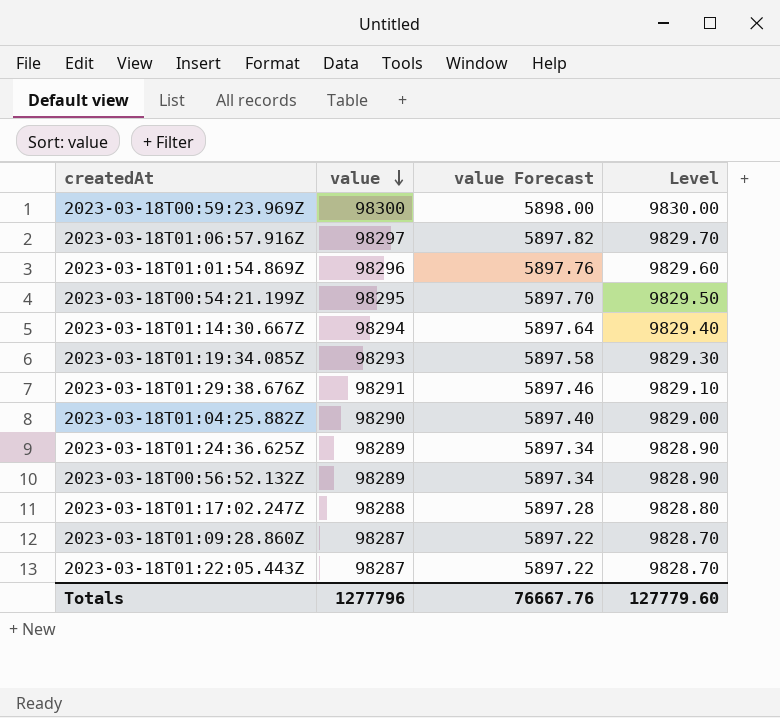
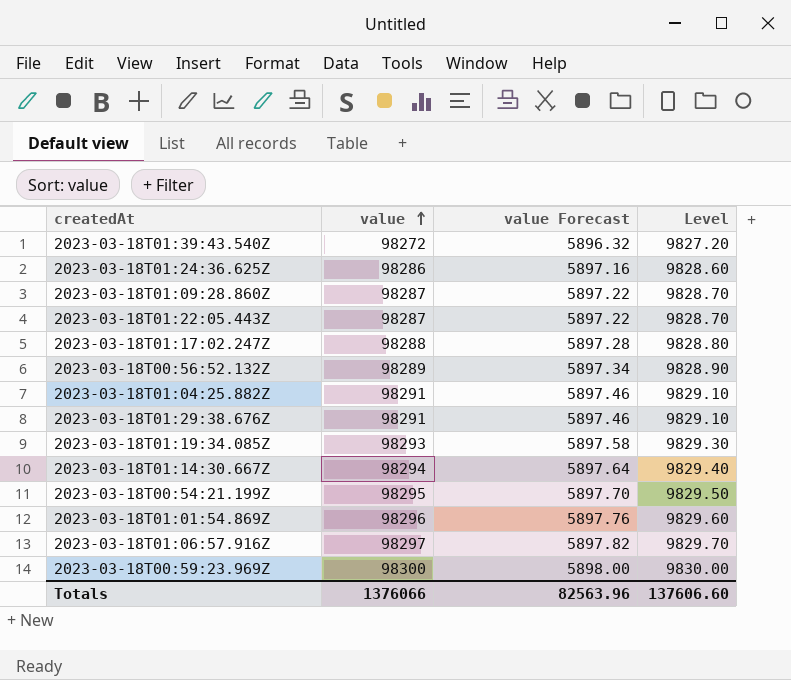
row order: value descending -> value ascending
row 2023-03-18T01:39:43.540Z: none -> 98272 | 5896.32 | 9827.20
2023-03-18T01:24:36.625Z | value: 98289 -> 98286
2023-03-18T01:24:36.625Z | value Forecast: 5897.34 -> 5897.16
2023-03-18T01:24:36.625Z | Level: 9828.90 -> 9828.60
2023-03-18T01:04:25.882Z | value: 98290 -> 98291
2023-03-18T01:04:25.882Z | value Forecast: 5897.40 -> 5897.46
2023-03-18T01:04:25.882Z | Level: 9829.00 -> 9829.10
Totals | value: 1277796 -> 1376066
Totals | value Forecast: 76667.76 -> 82563.96
Totals | Level: 127779.60 -> 137606.60

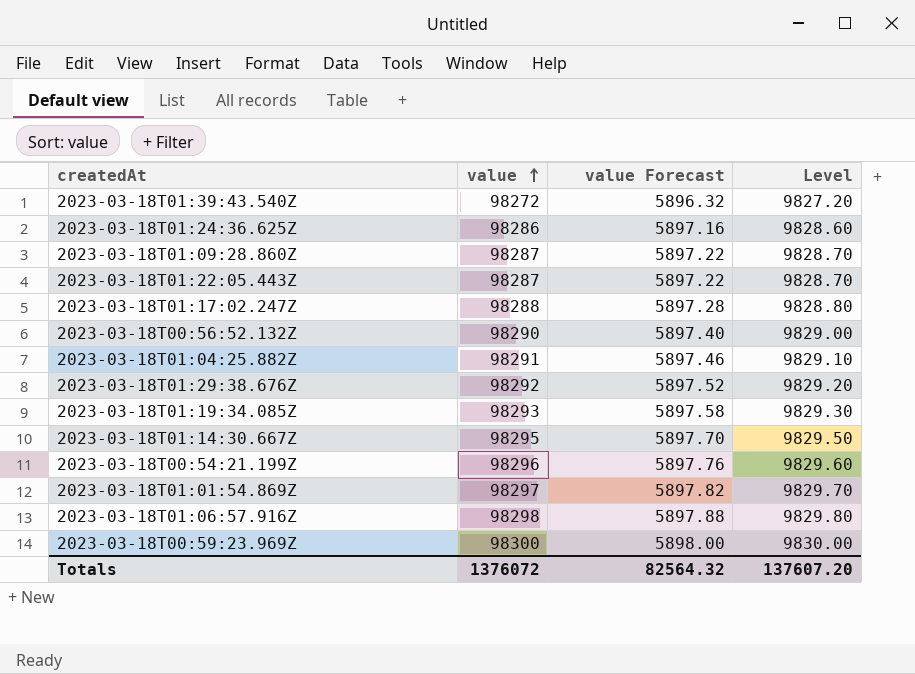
2023-03-18T00:56:52.132Z | value: 98289 -> 98290
2023-03-18T00:56:52.132Z | value Forecast: 5897.34 -> 5897.40
2023-03-18T00:56:52.132Z | Level: 9828.90 -> 9829.00
2023-03-18T01:29:38.676Z | value: 98291 -> 98292
2023-03-18T01:29:38.676Z | value Forecast: 5897.46 -> 5897.52
2023-03-18T01:29:38.676Z | Level: 9829.10 -> 9829.20
2023-03-18T01:14:30.667Z | value: 98294 -> 98295
2023-03-18T01:14:30.667Z | value Forecast: 5897.64 -> 5897.70
2023-03-18T01:14:30.667Z | Level: 9829.40 -> 9829.50
2023-03-18T00:54:21.199Z | value: 98295 -> 98296
2023-03-18T00:54:21.199Z | value Forecast: 5897.70 -> 5897.76
2023-03-18T00:54:21.199Z | Level: 9829.50 -> 9829.60
2023-03-18T01:01:54.869Z | value: 98296 -> 98297
2023-03-18T01:01:54.869Z | value Forecast: 5897.76 -> 5897.82
2023-03-18T01:01:54.869Z | Level: 9829.60 -> 9829.70
2023-03-18T01:06:57.916Z | value: 98297 -> 98298
2023-03-18T01:06:57.916Z | value Forecast: 5897.82 -> 5897.88
2023-03-18T01:06:57.916Z | Level: 9829.70 -> 9829.80
Totals | value: 1376066 -> 1376072
Totals | value Forecast: 82563.96 -> 82564.32
Totals | Level: 137606.60 -> 137607.20

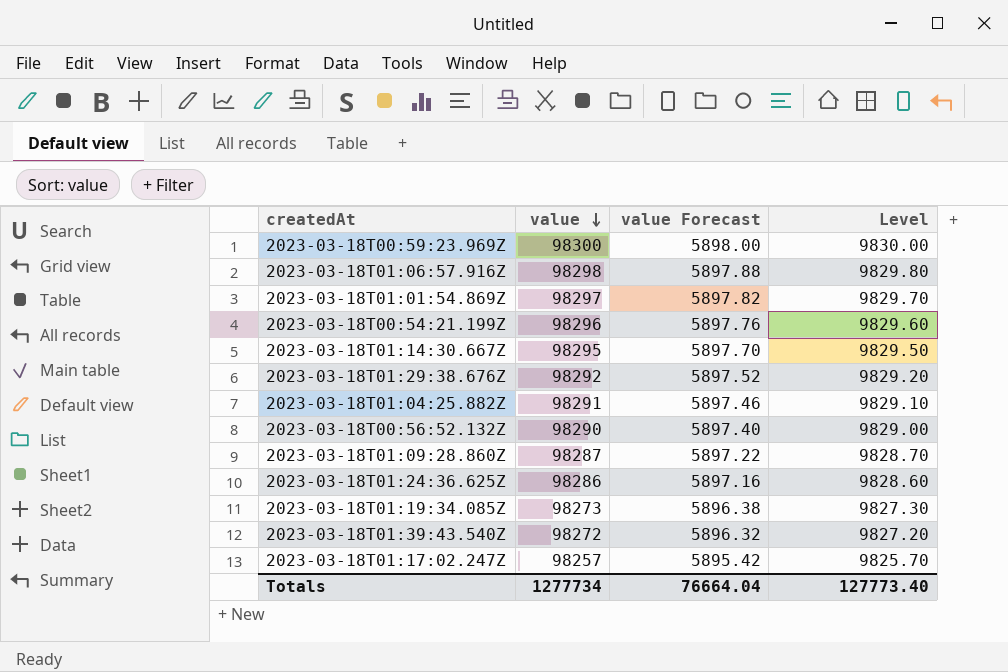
row order: value ascending -> value descending
row 2023-03-18T01:22:05.443Z: 98287 | 5897.22 | 9828.70 -> none
2023-03-18T01:19:34.085Z | value: 98293 -> 98273
2023-03-18T01:19:34.085Z | value Forecast: 5897.58 -> 5896.38
2023-03-18T01:19:34.085Z | Level: 9829.30 -> 9827.30
2023-03-18T01:17:02.247Z | value: 98288 -> 98257
2023-03-18T01:17:02.247Z | value Forecast: 5897.28 -> 5895.42
2023-03-18T01:17:02.247Z | Level: 9828.80 -> 9825.70
Totals | value: 1376072 -> 1277734
Totals | value Forecast: 82564.32 -> 76664.04
Totals | Level: 137607.20 -> 127773.40

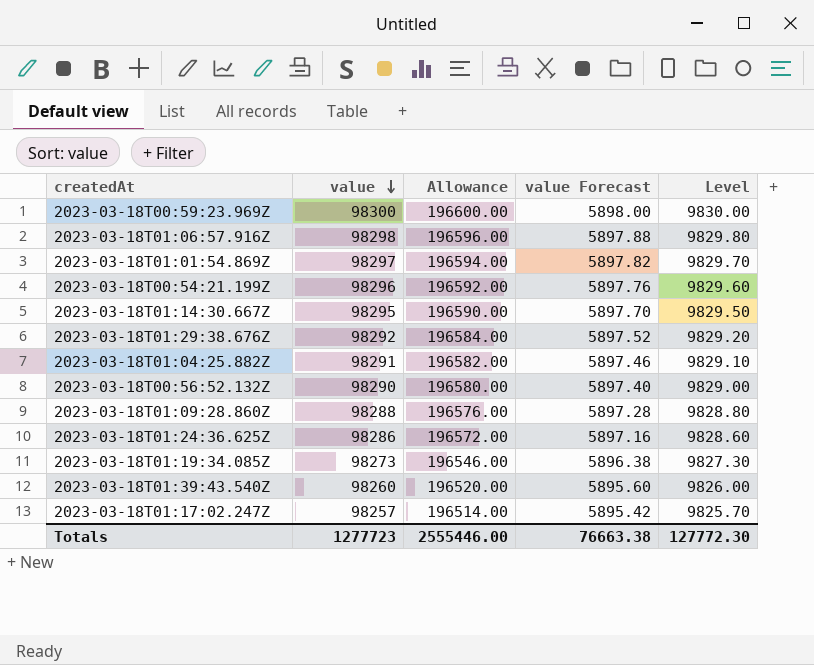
column Allowance | formula: none -> [value] * 2
2023-03-18T01:09:28.860Z | value: 98287 -> 98288
2023-03-18T01:09:28.860Z | value Forecast: 5897.22 -> 5897.28
2023-03-18T01:09:28.860Z | Level: 9828.70 -> 9828.80
2023-03-18T01:39:43.540Z | value: 98272 -> 98260
2023-03-18T01:39:43.540Z | value Forecast: 5896.32 -> 5895.60
2023-03-18T01:39:43.540Z | Level: 9827.20 -> 9826.00
Totals | value: 1277734 -> 1277723
Totals | value Forecast: 76664.04 -> 76663.38
Totals | Level: 127773.40 -> 127772.30

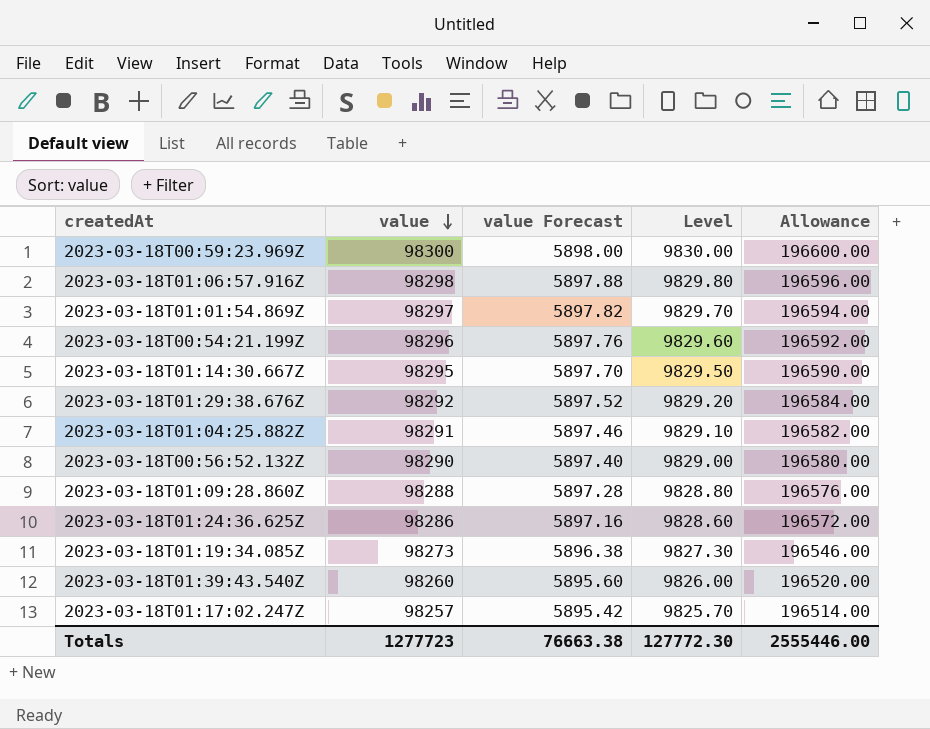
column Allowance | position: 3 -> 5

